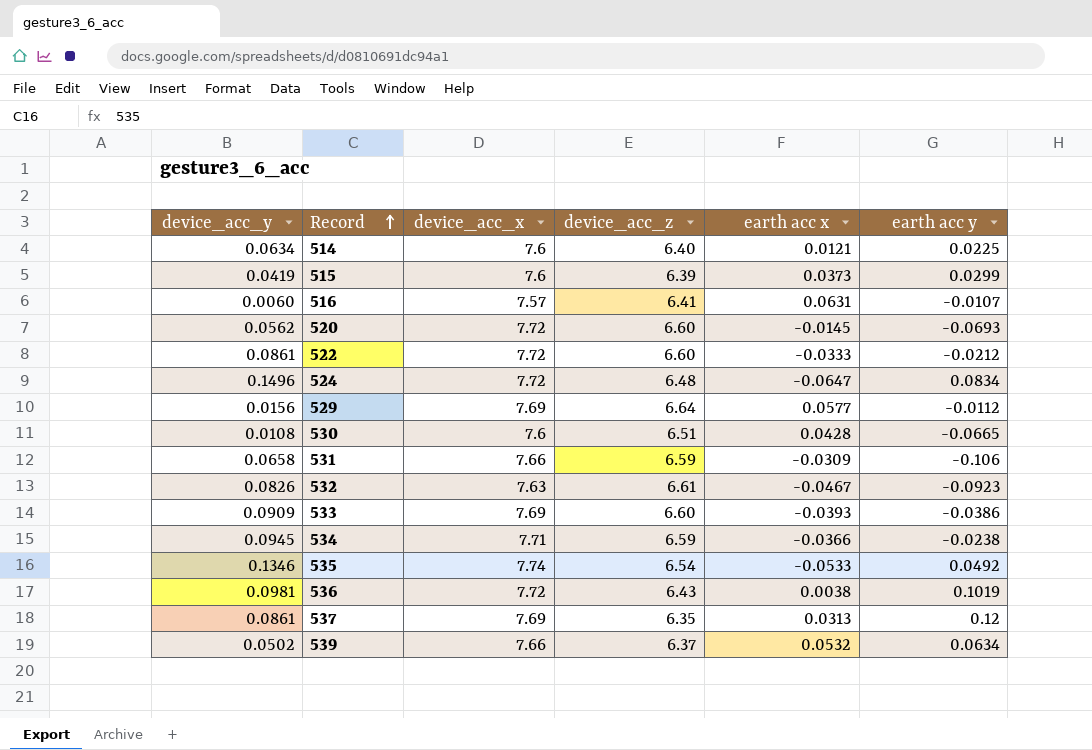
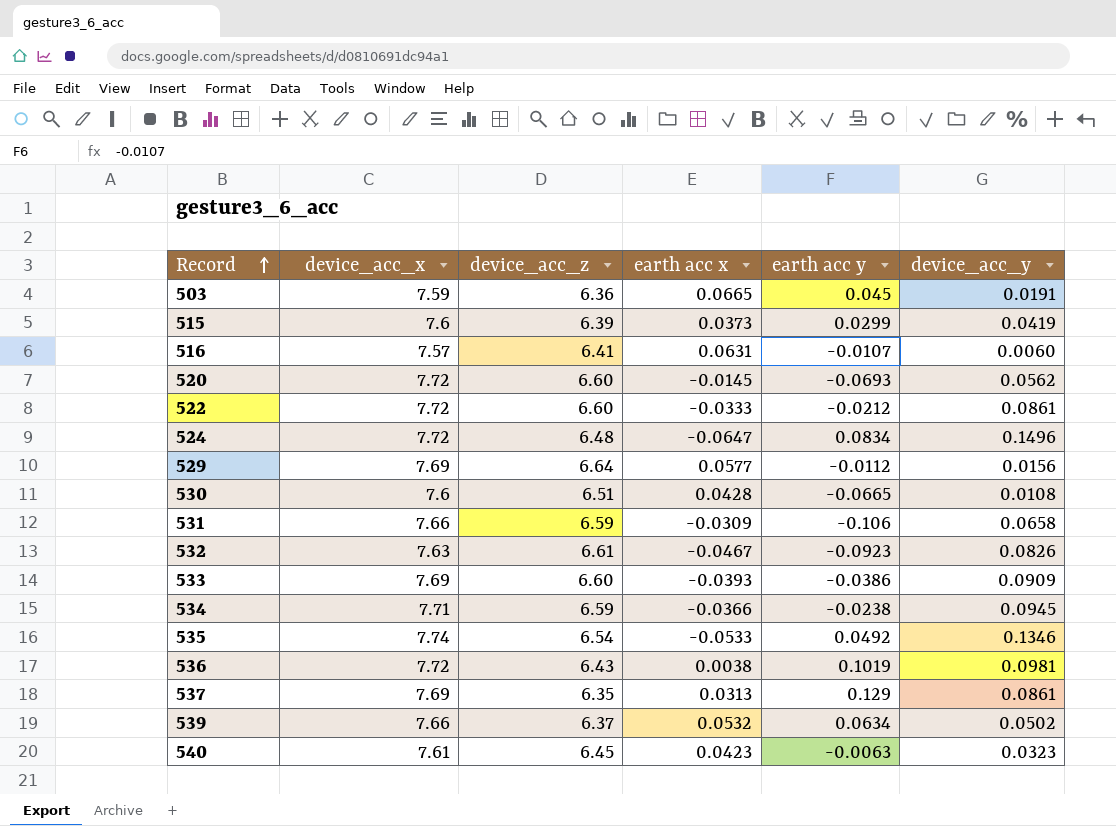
column device_acc_y | position: 1 -> 6
row 514: 0.0634 | 7.6 | 6.40 | 0.0121 | 0.0225 -> none
row 503: none -> 7.59 | 6.36 | 0.0665 | 0.045 | 0.0191
537 | earth acc y: 0.12 -> 0.129
row 540: none -> 7.61 | 6.45 | 0.0423 | -0.0063 | 0.0323

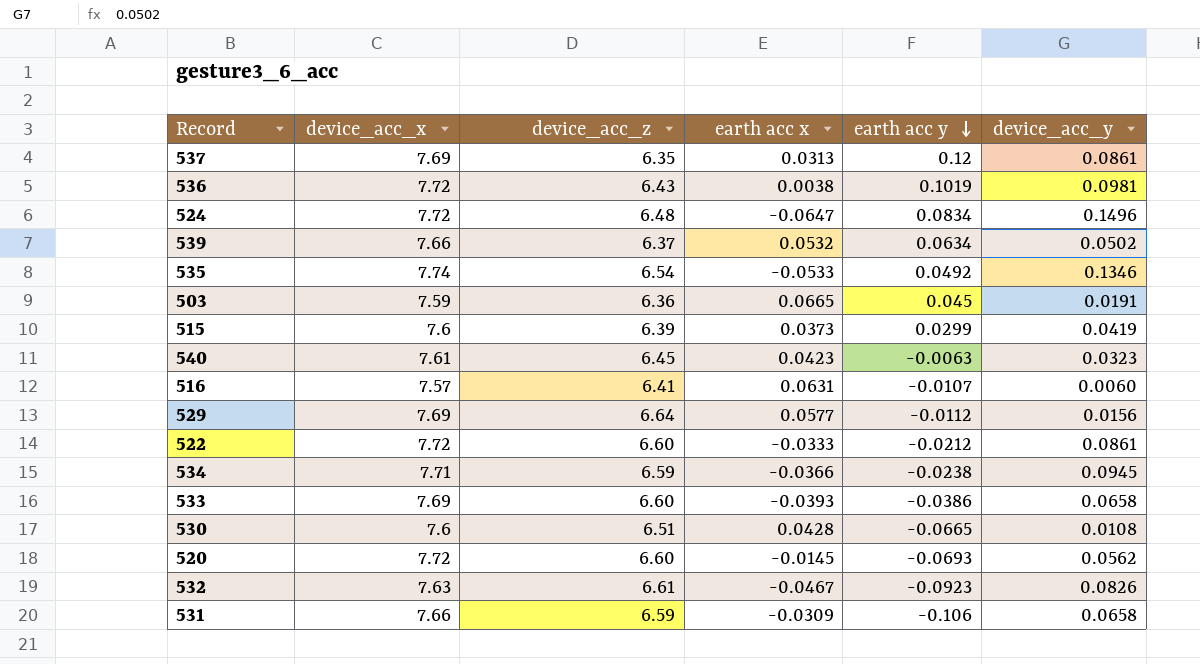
row order: Record ascending -> earth acc y descending
537 | earth acc y: 0.129 -> 0.12
533 | device_acc_y: 0.0909 -> 0.0658

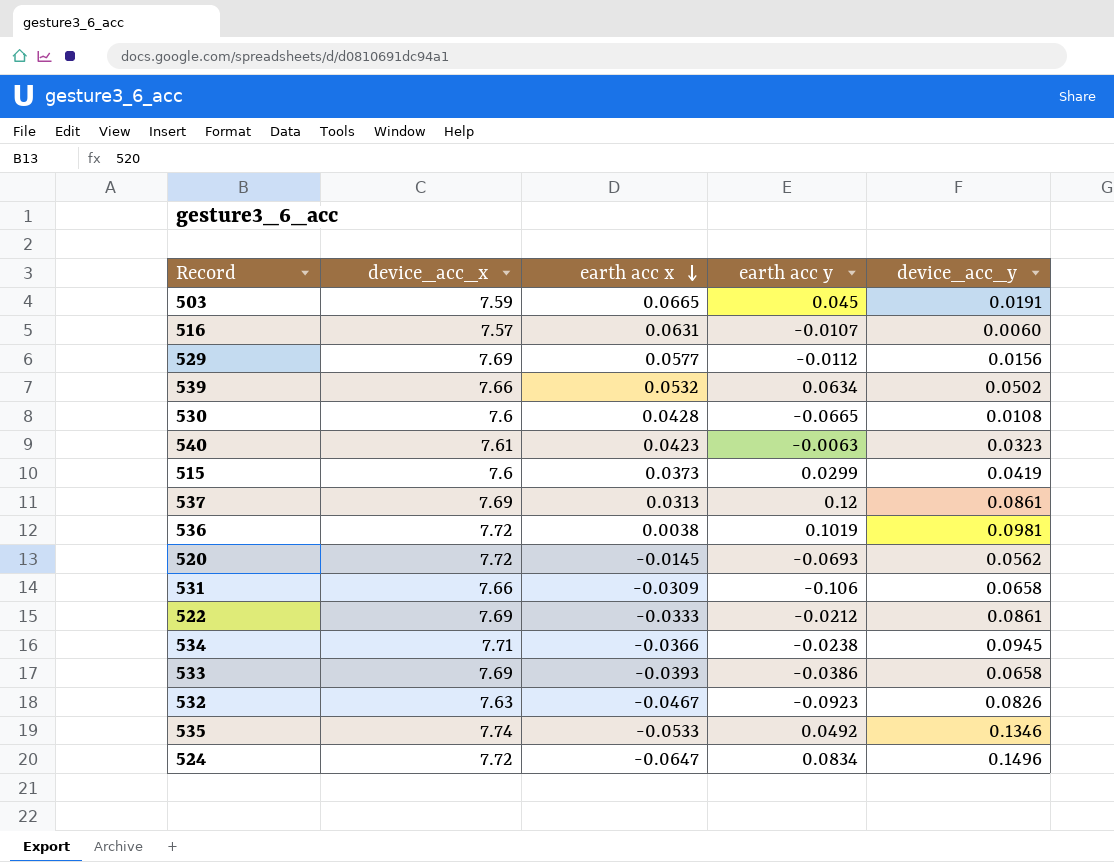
row order: earth acc y descending -> earth acc x descending
column device_acc_z | position: 3 -> none
522 | device_acc_x: 7.72 -> 7.69

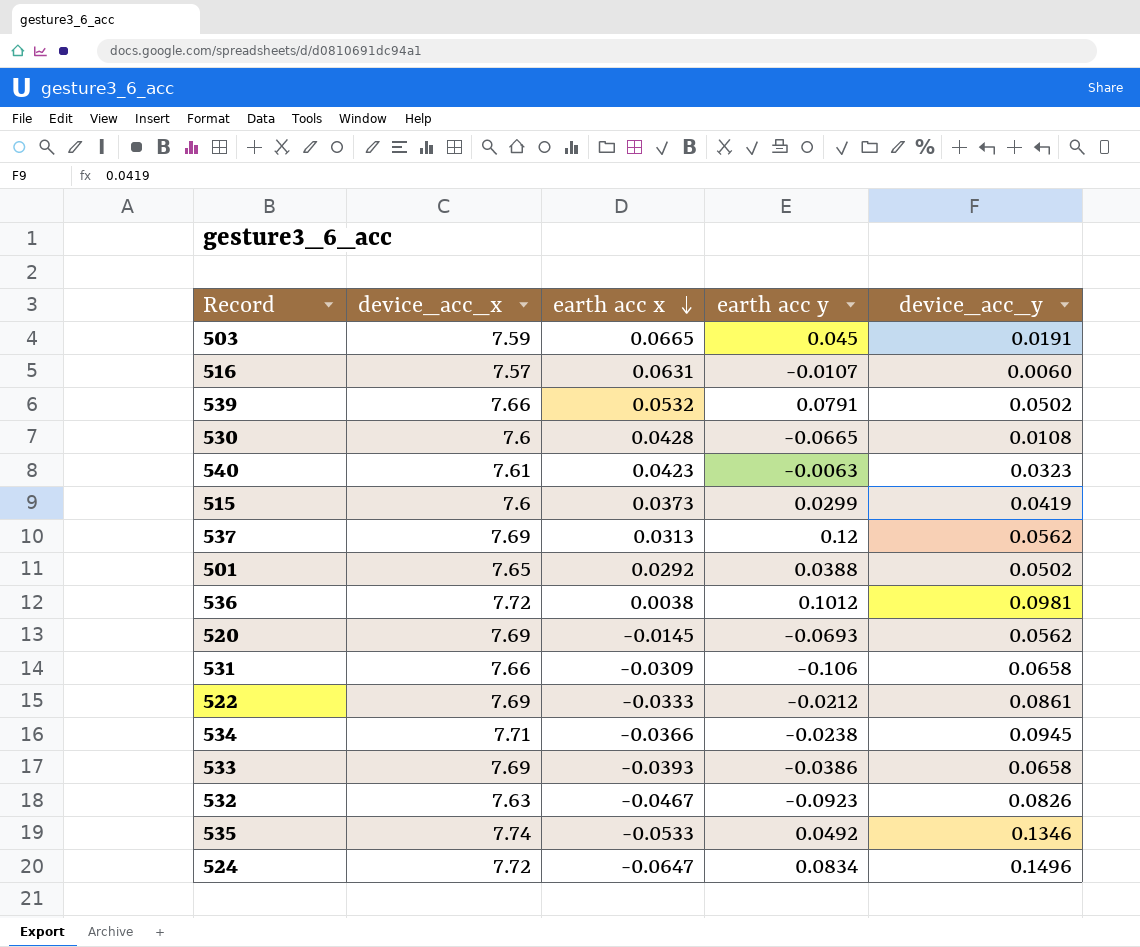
row 529: 7.69 | 0.0577 | -0.0112 | 0.0156 -> none
539 | earth acc y: 0.0634 -> 0.0791
537 | device_acc_y: 0.0861 -> 0.0562
row 501: none -> 7.65 | 0.0292 | 0.0388 | 0.0502
536 | earth acc y: 0.1019 -> 0.1012
520 | device_acc_x: 7.72 -> 7.69

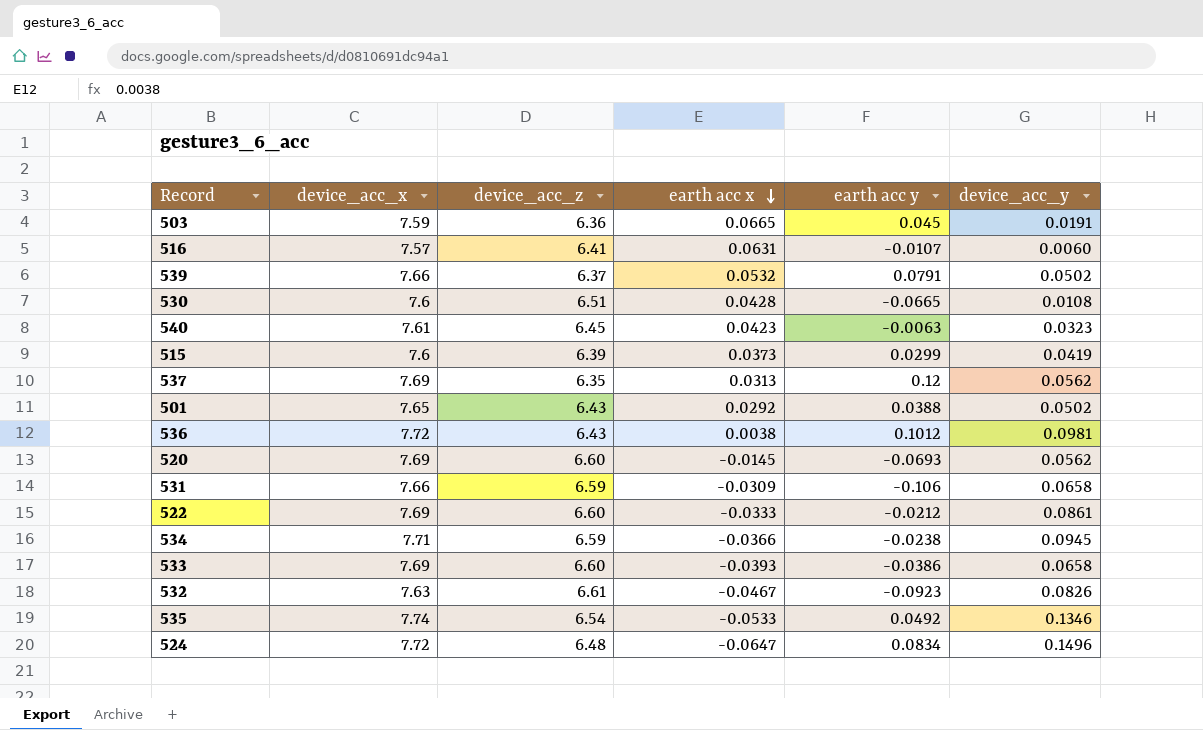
column device_acc_z | position: none -> 3

